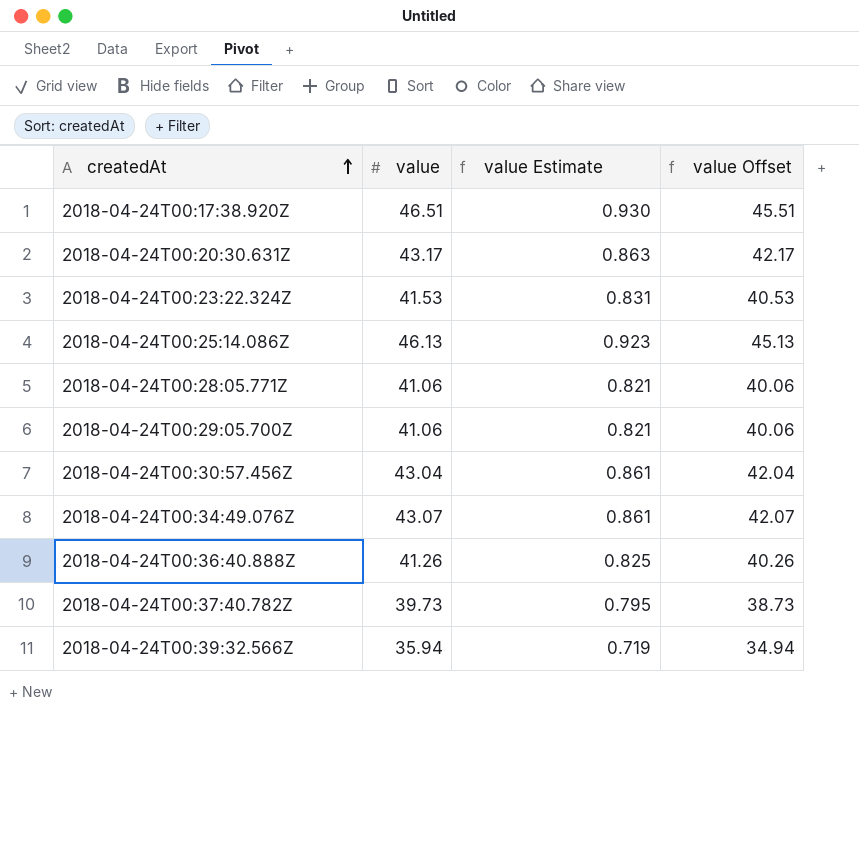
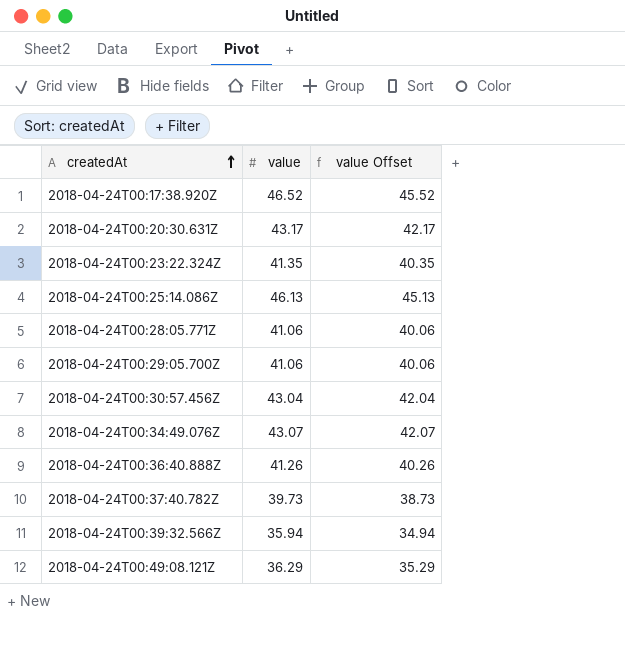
column value Estimate | formula: [value] * 0.02 -> none
2018-04-24T00:17:38.920Z | value: 46.51 -> 46.52
2018-04-24T00:17:38.920Z | value Offset: 45.51 -> 45.52
2018-04-24T00:23:22.324Z | value: 41.53 -> 41.35
2018-04-24T00:23:22.324Z | value Offset: 40.53 -> 40.35
row 2018-04-24T00:49:08.121Z: none -> 36.29 | 35.29

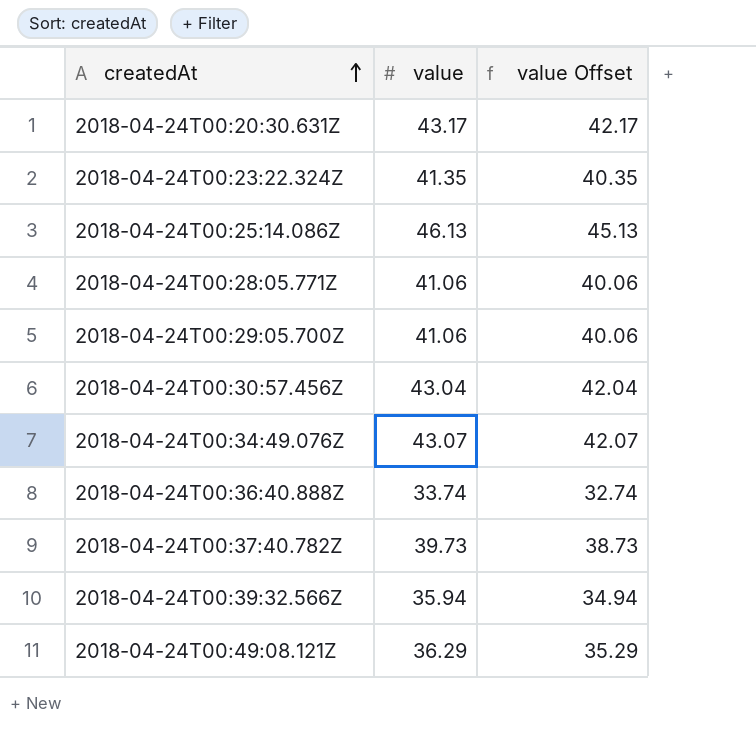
row 2018-04-24T00:17:38.920Z: 46.52 | 45.52 -> none
2018-04-24T00:36:40.888Z | value: 41.26 -> 33.74
2018-04-24T00:36:40.888Z | value Offset: 40.26 -> 32.74

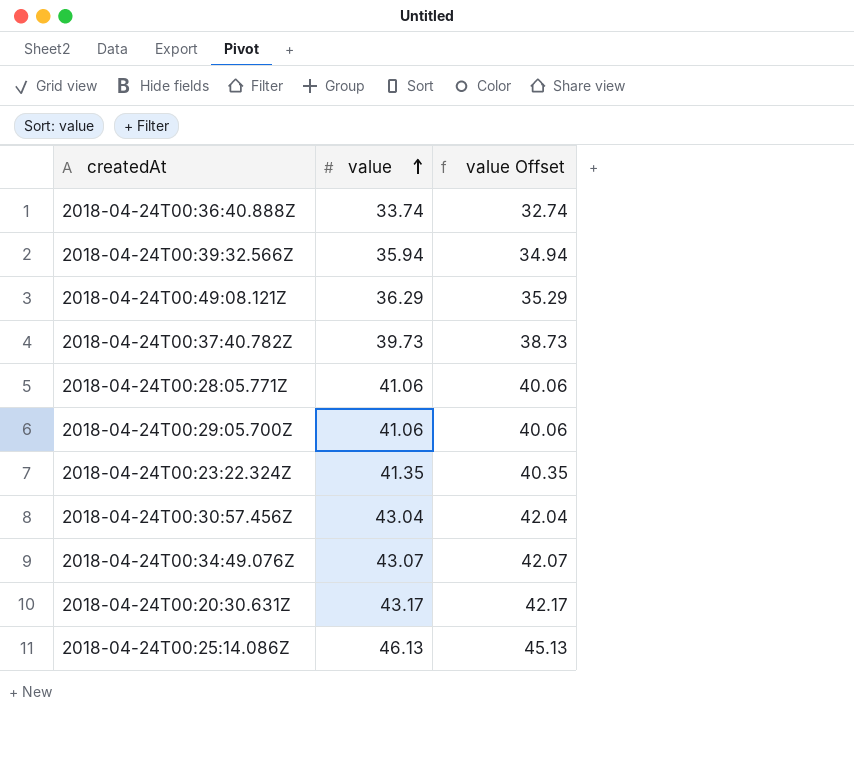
row order: createdAt ascending -> value ascending

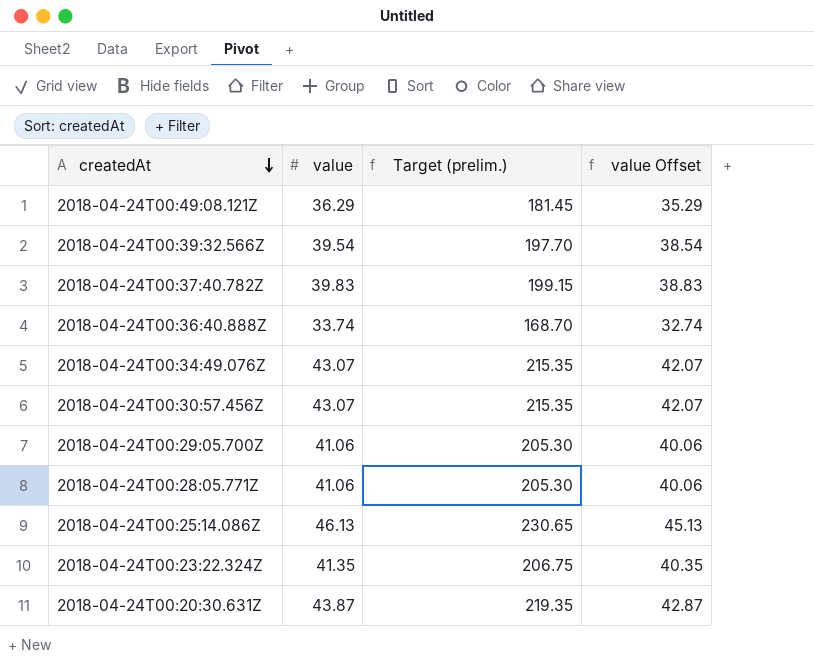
row order: value ascending -> createdAt descending
column Target (prelim.) | formula: none -> [value] * 5
2018-04-24T00:39:32.566Z | value: 35.94 -> 39.54
2018-04-24T00:39:32.566Z | value Offset: 34.94 -> 38.54
2018-04-24T00:37:40.782Z | value: 39.73 -> 39.83
2018-04-24T00:37:40.782Z | value Offset: 38.73 -> 38.83
2018-04-24T00:30:57.456Z | value: 43.04 -> 43.07
2018-04-24T00:30:57.456Z | value Offset: 42.04 -> 42.07
2018-04-24T00:20:30.631Z | value: 43.17 -> 43.87
2018-04-24T00:20:30.631Z | value Offset: 42.17 -> 42.87

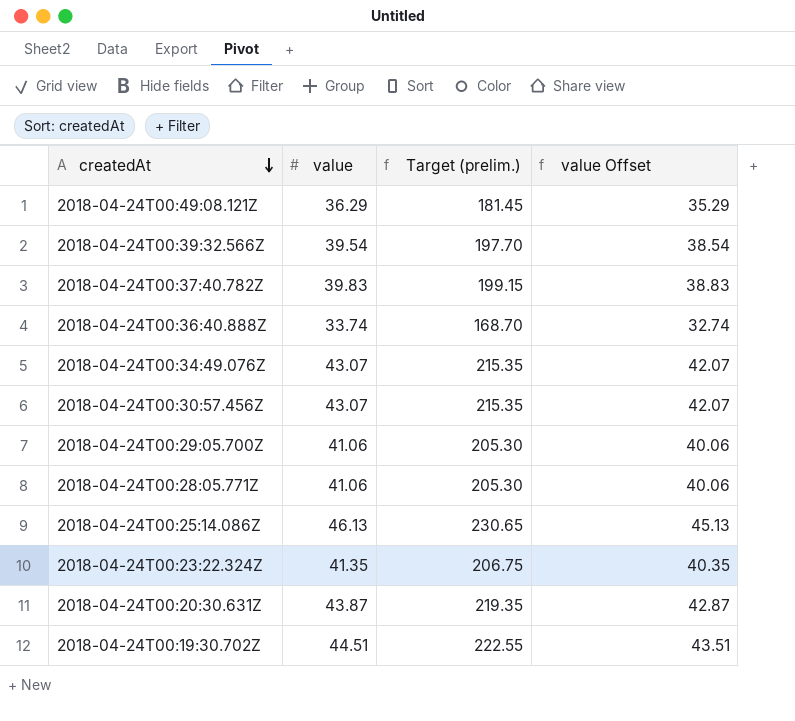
row 2018-04-24T00:19:30.702Z: none -> 44.51 | 222.55 | 43.51

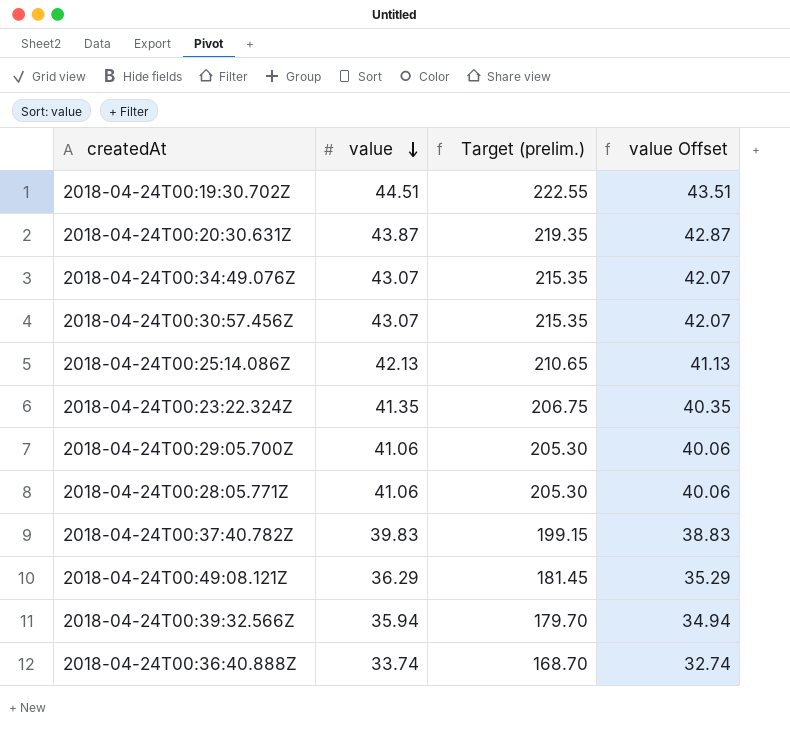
row order: createdAt descending -> value descending
2018-04-24T00:25:14.086Z | value: 46.13 -> 42.13
2018-04-24T00:25:14.086Z | Target (prelim.): 230.65 -> 210.65
2018-04-24T00:25:14.086Z | value Offset: 45.13 -> 41.13
2018-04-24T00:39:32.566Z | value: 39.54 -> 35.94
2018-04-24T00:39:32.566Z | Target (prelim.): 197.70 -> 179.70
2018-04-24T00:39:32.566Z | value Offset: 38.54 -> 34.94

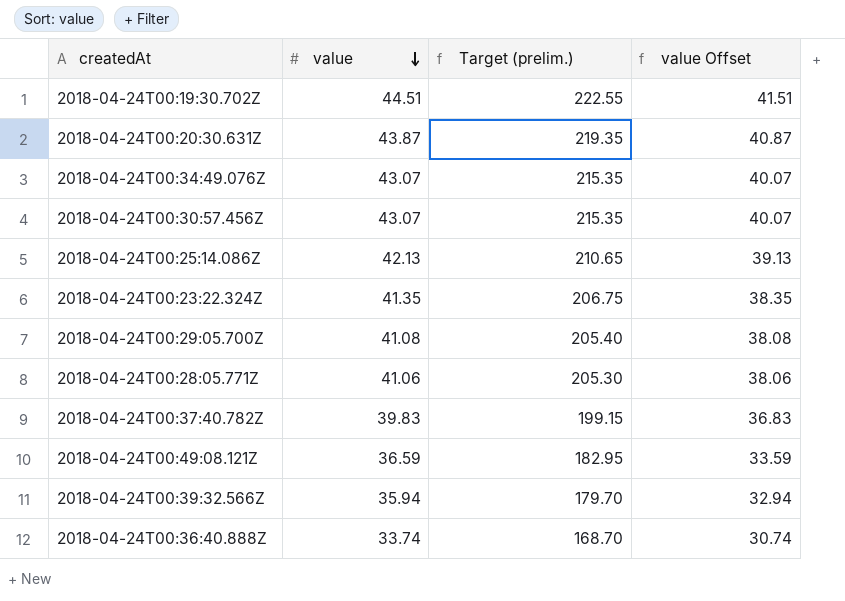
column value Offset | formula: [value] - 1 -> [value] - 3
2018-04-24T00:29:05.700Z | value: 41.06 -> 41.08
2018-04-24T00:29:05.700Z | Target (prelim.): 205.30 -> 205.40
2018-04-24T00:49:08.121Z | value: 36.29 -> 36.59
2018-04-24T00:49:08.121Z | Target (prelim.): 181.45 -> 182.95

